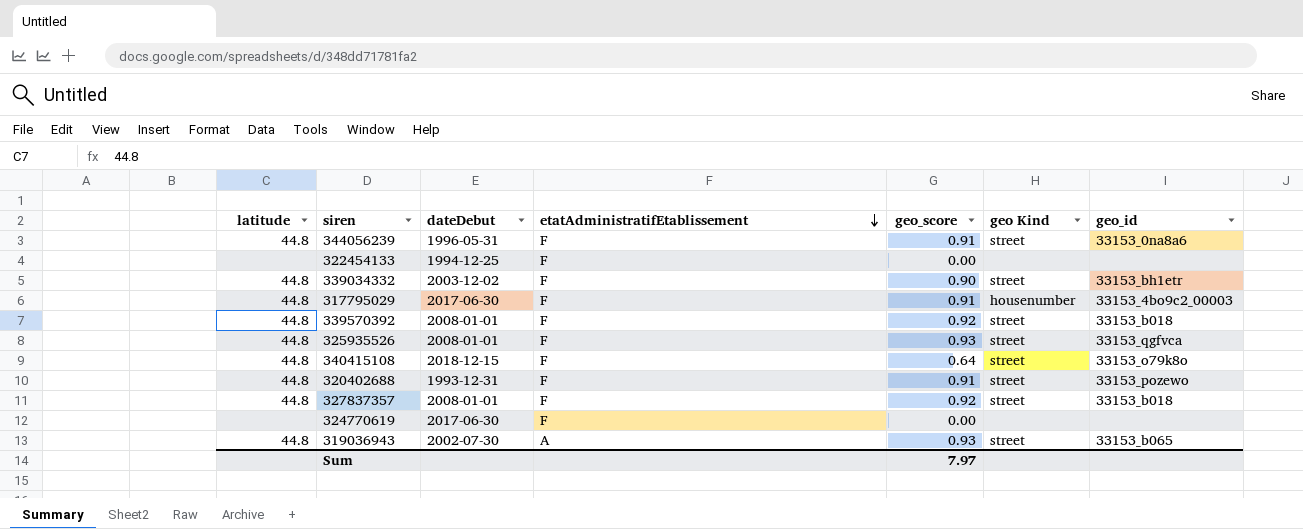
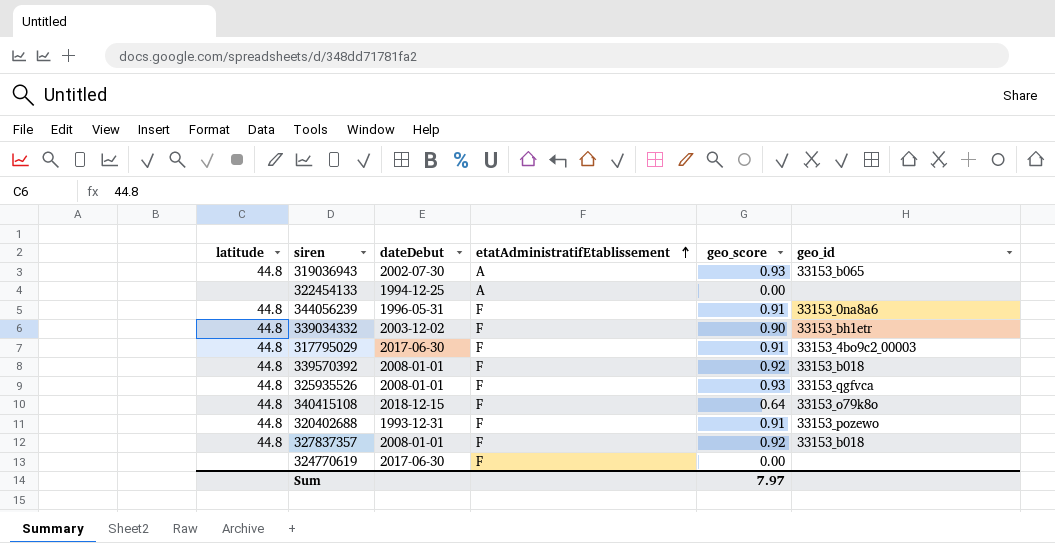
row order: etatAdministratifEtablissement descending -> etatAdministratifEtablissement ascending
column geo Kind | position: 6 -> none
322454133 | etatAdministratifEtablissement: F -> A

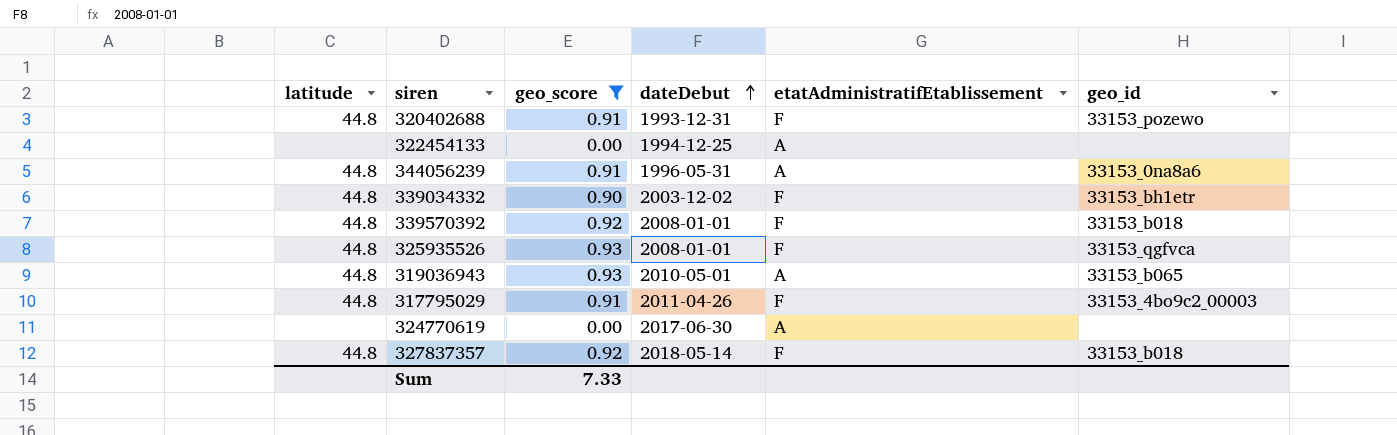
filter: none -> geo_score != 0.64
row order: etatAdministratifEtablissement ascending -> dateDebut ascending
column geo_score | position: 5 -> 3
344056239 | etatAdministratifEtablissement: F -> A
319036943 | dateDebut: 2002-07-30 -> 2010-05-01
317795029 | dateDebut: 2017-06-30 -> 2011-04-26
324770619 | etatAdministratifEtablissement: F -> A
327837357 | dateDebut: 2008-01-01 -> 2018-05-14
Sum | geo_score: 7.97 -> 7.33

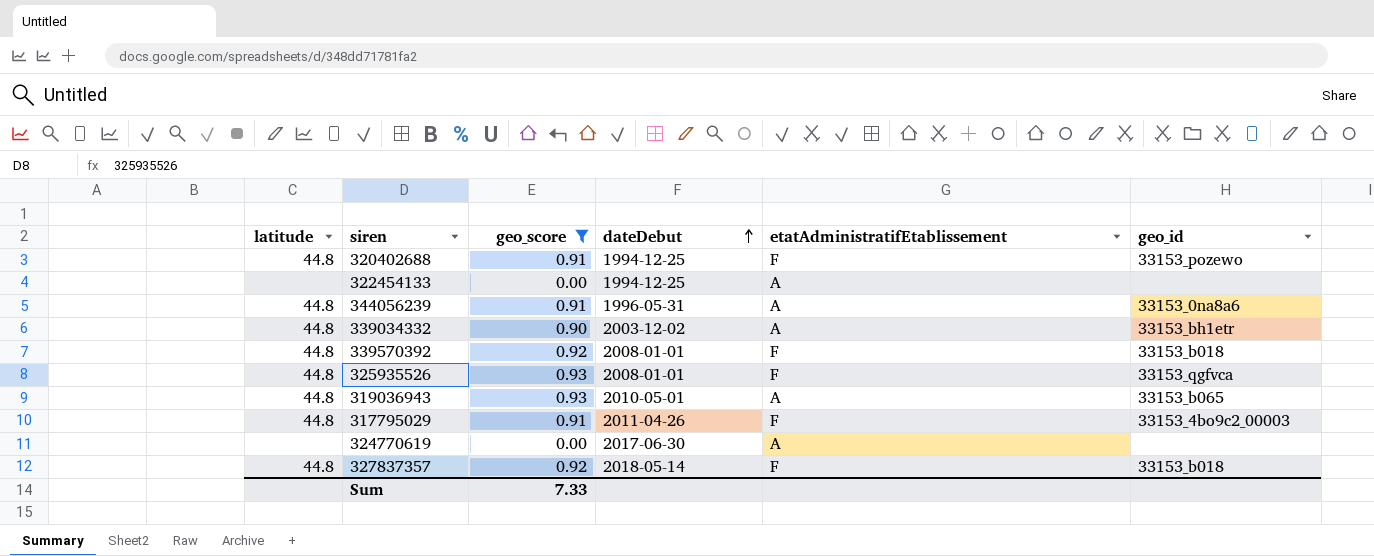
320402688 | dateDebut: 1993-12-31 -> 1994-12-25
339034332 | etatAdministratifEtablissement: F -> A

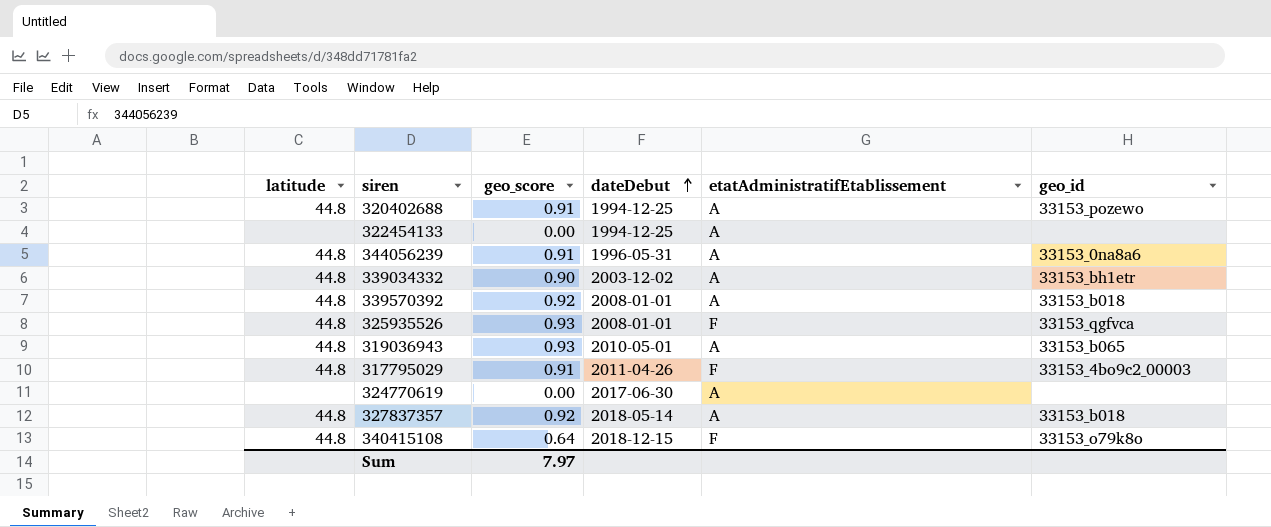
filter: geo_score != 0.64 -> none
320402688 | etatAdministratifEtablissement: F -> A
339570392 | etatAdministratifEtablissement: F -> A
327837357 | etatAdministratifEtablissement: F -> A
Sum | geo_score: 7.33 -> 7.97

